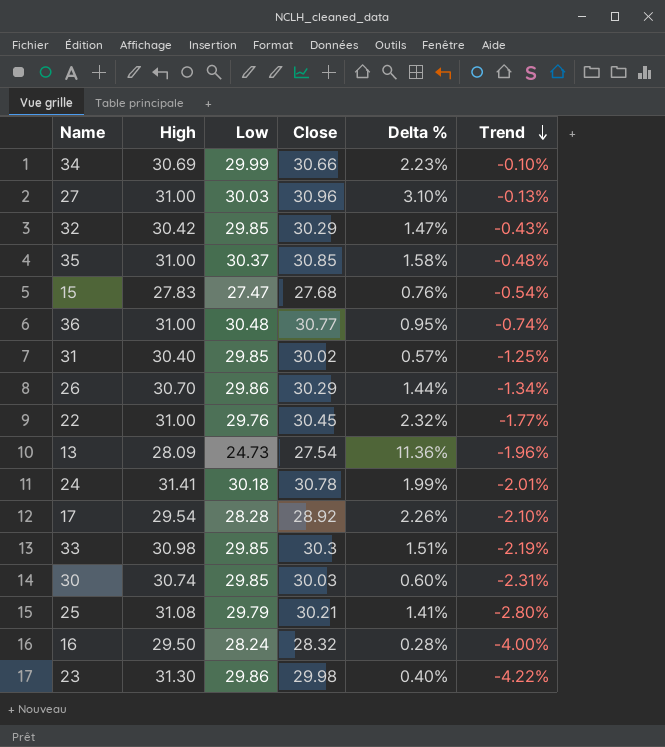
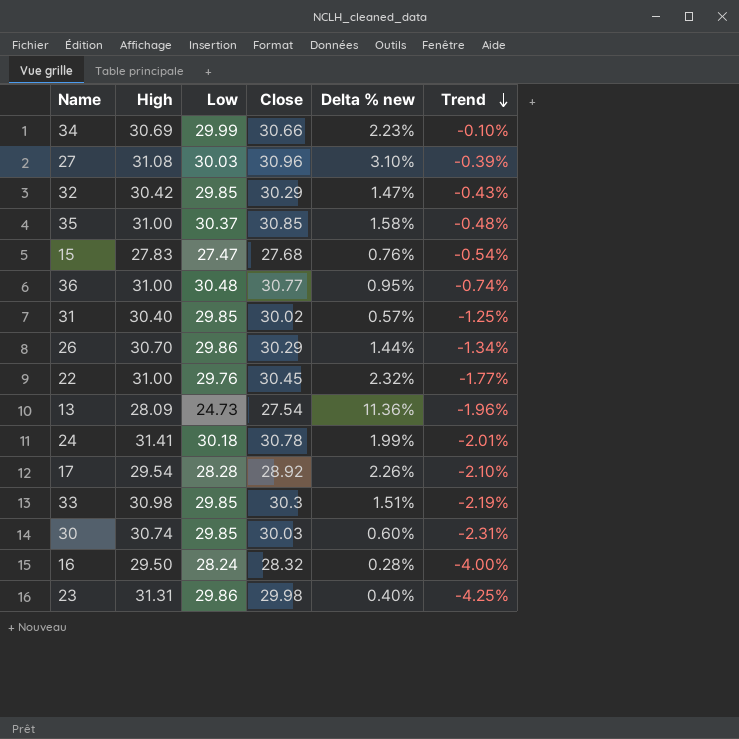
column name: Delta % -> Delta % new
row 25: 31.08 | 29.79 | 30.21 | 1.41% | -2.80% -> none
27 | High: 31.00 -> 31.08
27 | Trend: -0.13% -> -0.39%
23 | High: 31.30 -> 31.31
23 | Trend: -4.22% -> -4.25%

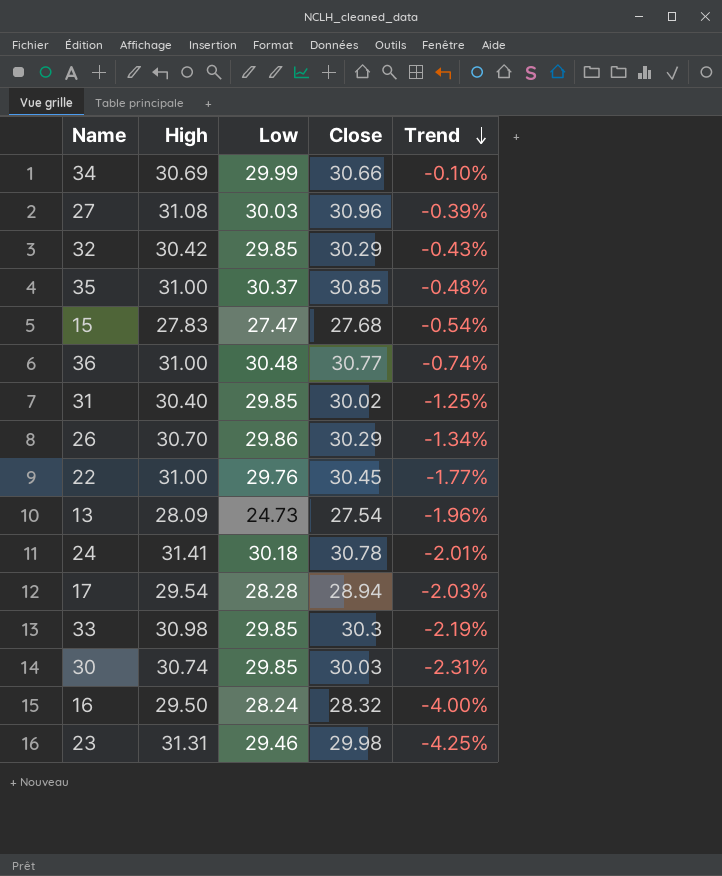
column Delta % new | formula: ([Close] - [Low]) / [Low] -> none
17 | Close: 28.92 -> 28.94
17 | Trend: -2.10% -> -2.03%
23 | Low: 29.86 -> 29.46

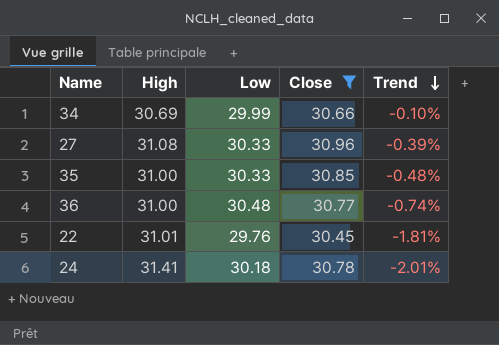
filter: none -> Close >= 30.45
27 | Low: 30.03 -> 30.33
35 | Low: 30.37 -> 30.33
22 | High: 31.00 -> 31.01
22 | Trend: -1.77% -> -1.81%

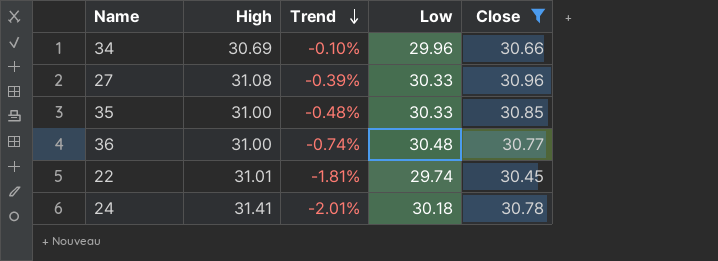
column Trend | position: 5 -> 3
34 | Low: 29.99 -> 29.96
22 | Low: 29.76 -> 29.74

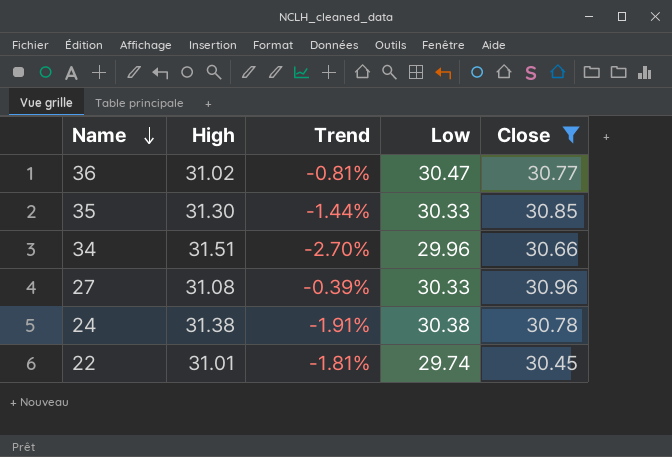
row order: Trend descending -> Name descending
36 | High: 31.00 -> 31.02
36 | Trend: -0.74% -> -0.81%
36 | Low: 30.48 -> 30.47
35 | High: 31.00 -> 31.30
35 | Trend: -0.48% -> -1.44%
34 | High: 30.69 -> 31.51
34 | Trend: -0.10% -> -2.70%
24 | High: 31.41 -> 31.38
24 | Trend: -2.01% -> -1.91%
24 | Low: 30.18 -> 30.38

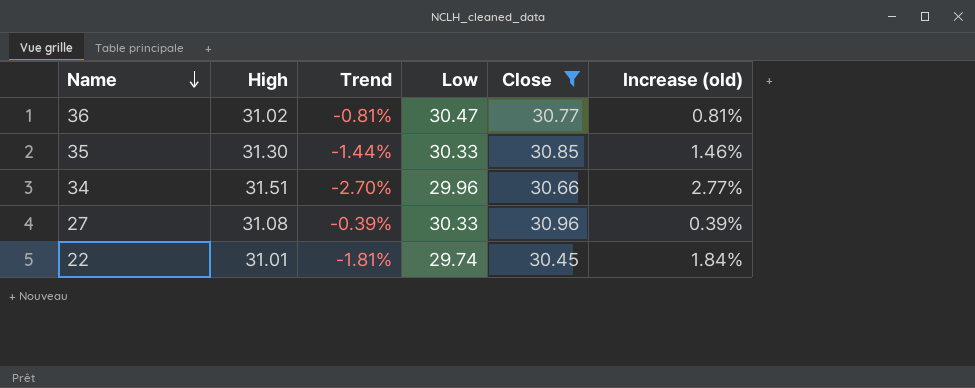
column Increase (old) | formula: none -> ([High] - [Close]) / [Close]
row 24: 31.38 | -1.91% | 30.38 | 30.78 -> none

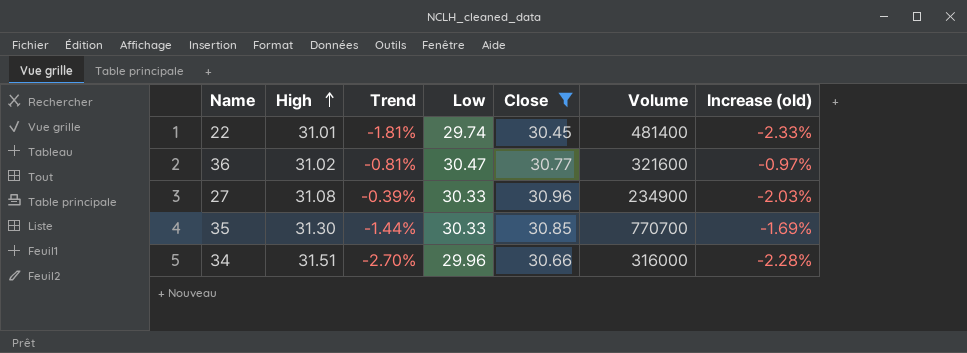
row order: Name descending -> High ascending
column Volume | position: none -> 6
column Increase (old) | formula: ([High] - [Close]) / [Close] -> ([Low] - [Close]) / [Close]

